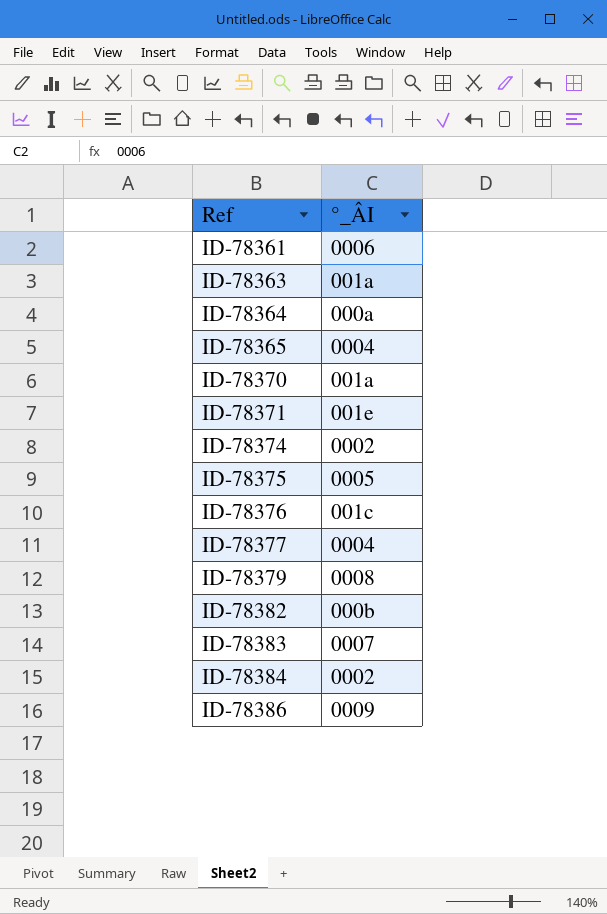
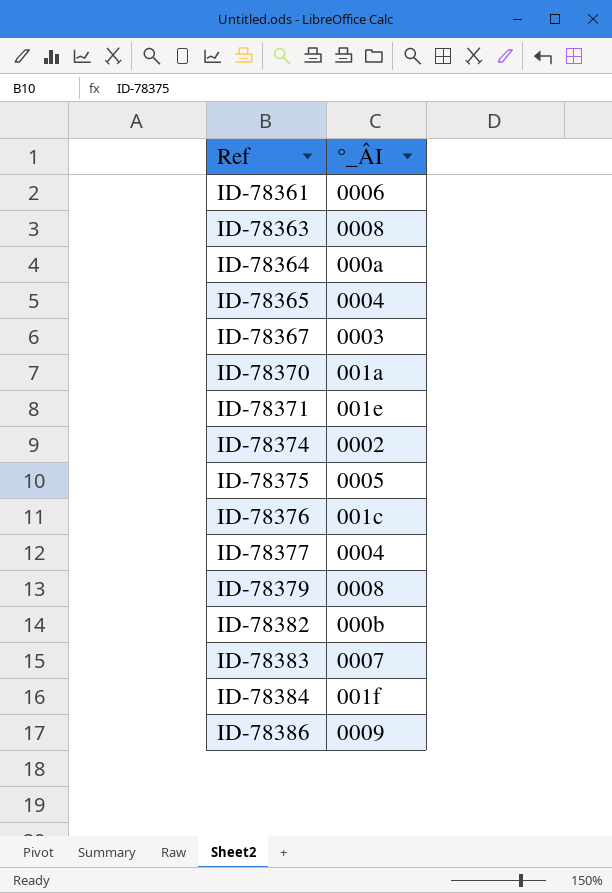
ID-78363 | °_ÂI: 001a -> 0008
row ID-78367: none -> 0003
ID-78384 | °_ÂI: 0002 -> 001f

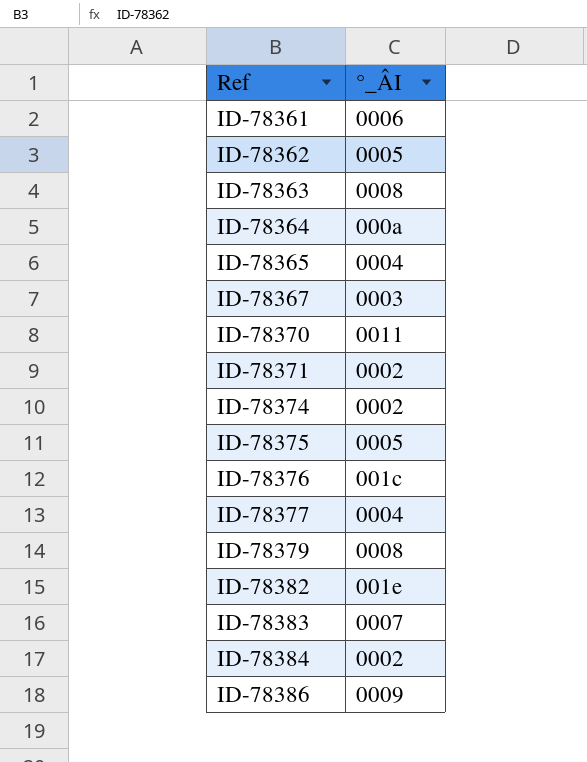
row ID-78362: none -> 0005
ID-78370 | °_ÂI: 001a -> 0011
ID-78371 | °_ÂI: 001e -> 0002
ID-78382 | °_ÂI: 000b -> 001e
ID-78384 | °_ÂI: 001f -> 0002

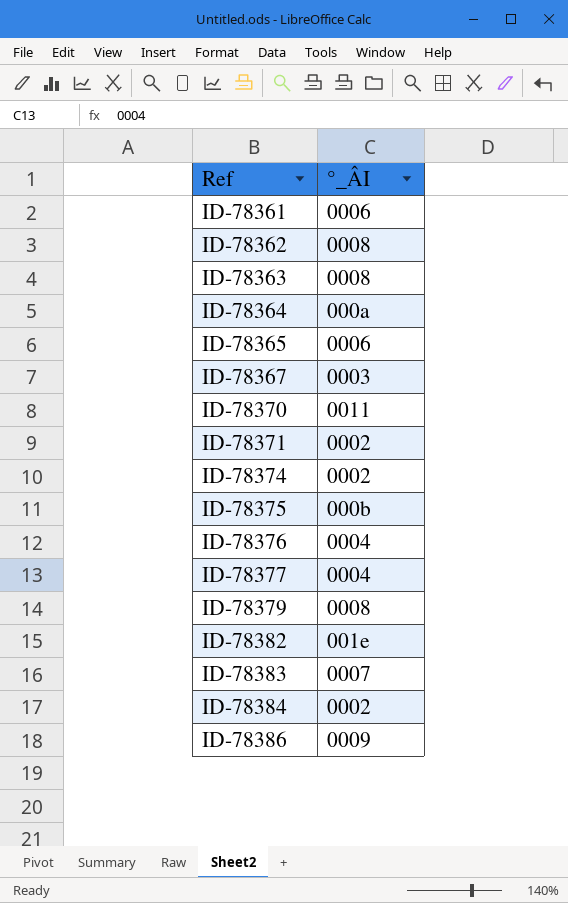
ID-78362 | °_ÂI: 0005 -> 0008
ID-78365 | °_ÂI: 0004 -> 0006
ID-78375 | °_ÂI: 0005 -> 000b
ID-78376 | °_ÂI: 001c -> 0004

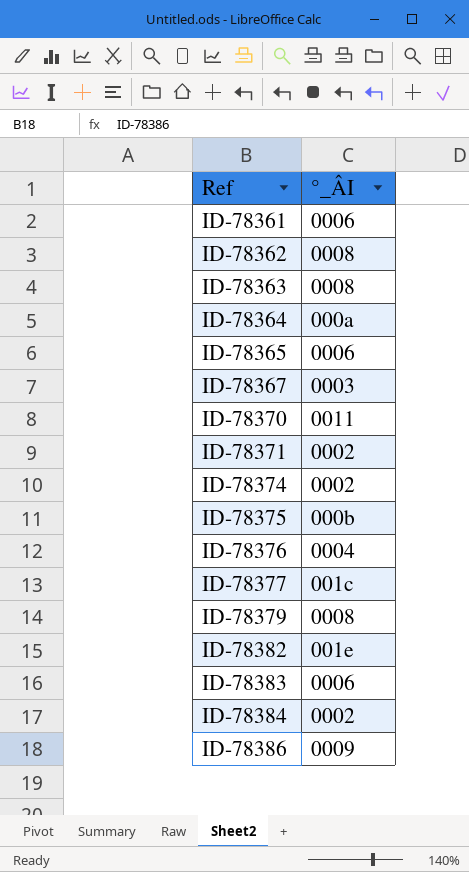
ID-78377 | °_ÂI: 0004 -> 001c
ID-78383 | °_ÂI: 0007 -> 0006

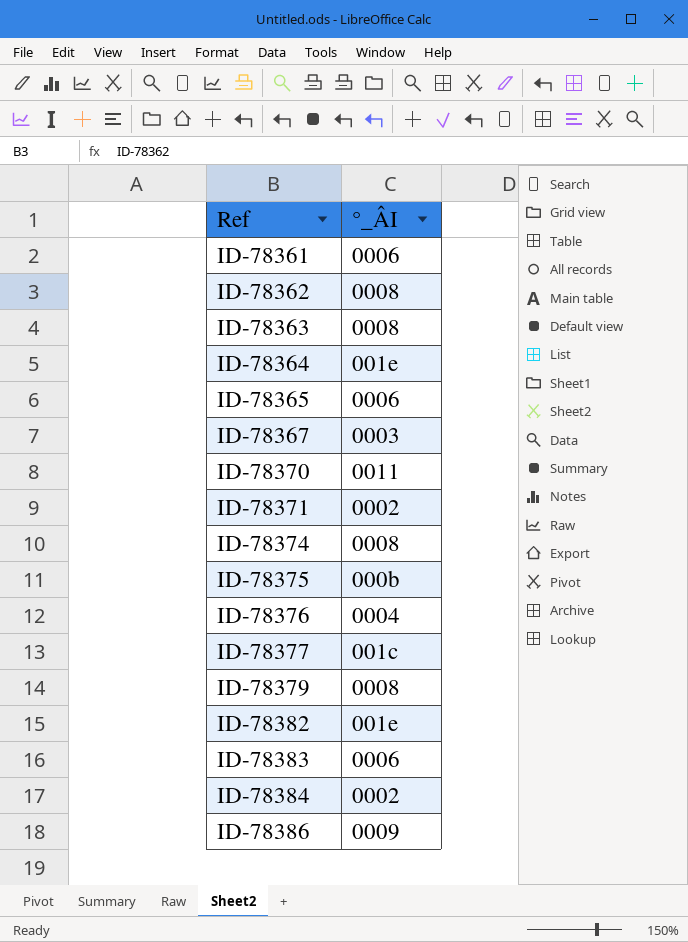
ID-78364 | °_ÂI: 000a -> 001e
ID-78374 | °_ÂI: 0002 -> 0008

